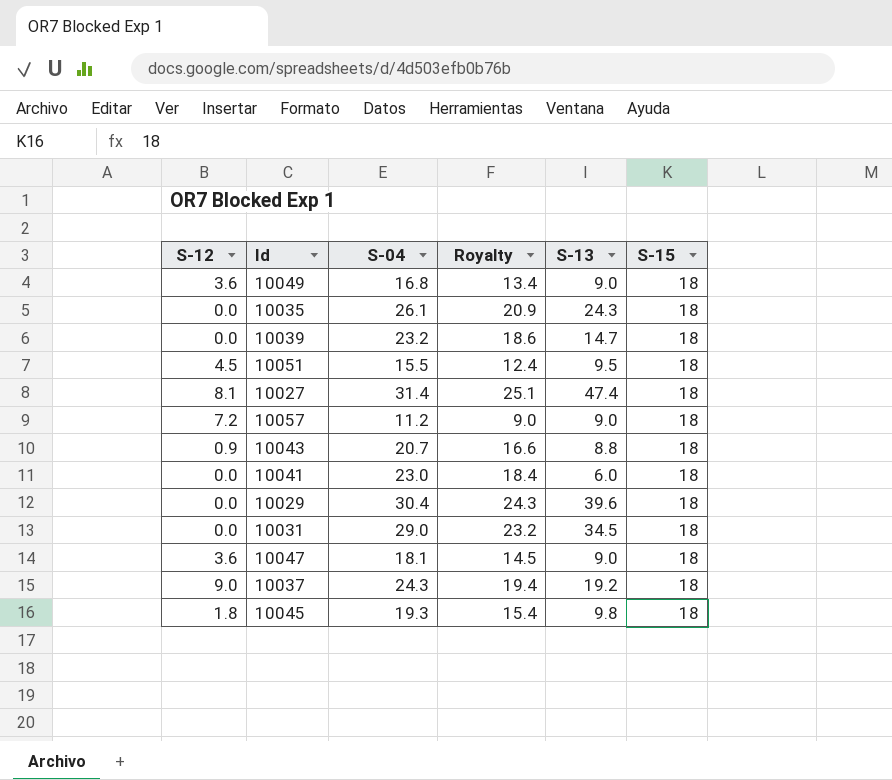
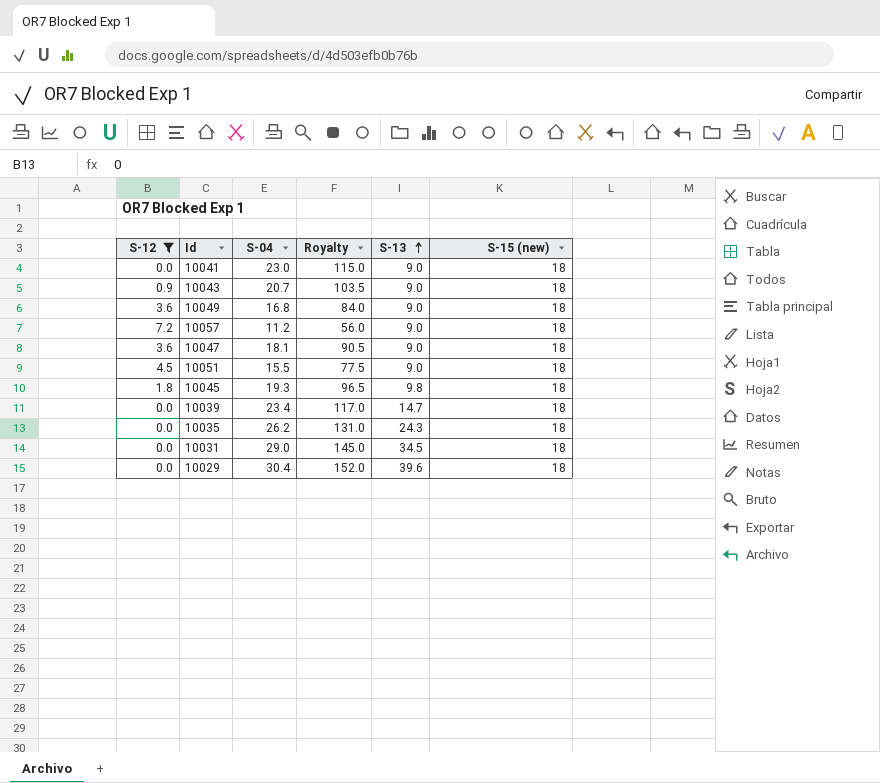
filter: none -> S-12 <= 7.2
row order: none -> S-13 ascending
column Royalty | formula: [S-04] * 0.8 -> [S-04] * 5
column name: S-15 -> S-15 (new)
10041 | S-13: 6.0 -> 9.0
10043 | S-13: 8.8 -> 9.0
10051 | S-13: 9.5 -> 9.0
10039 | S-04: 23.2 -> 23.4
10035 | S-04: 26.1 -> 26.2

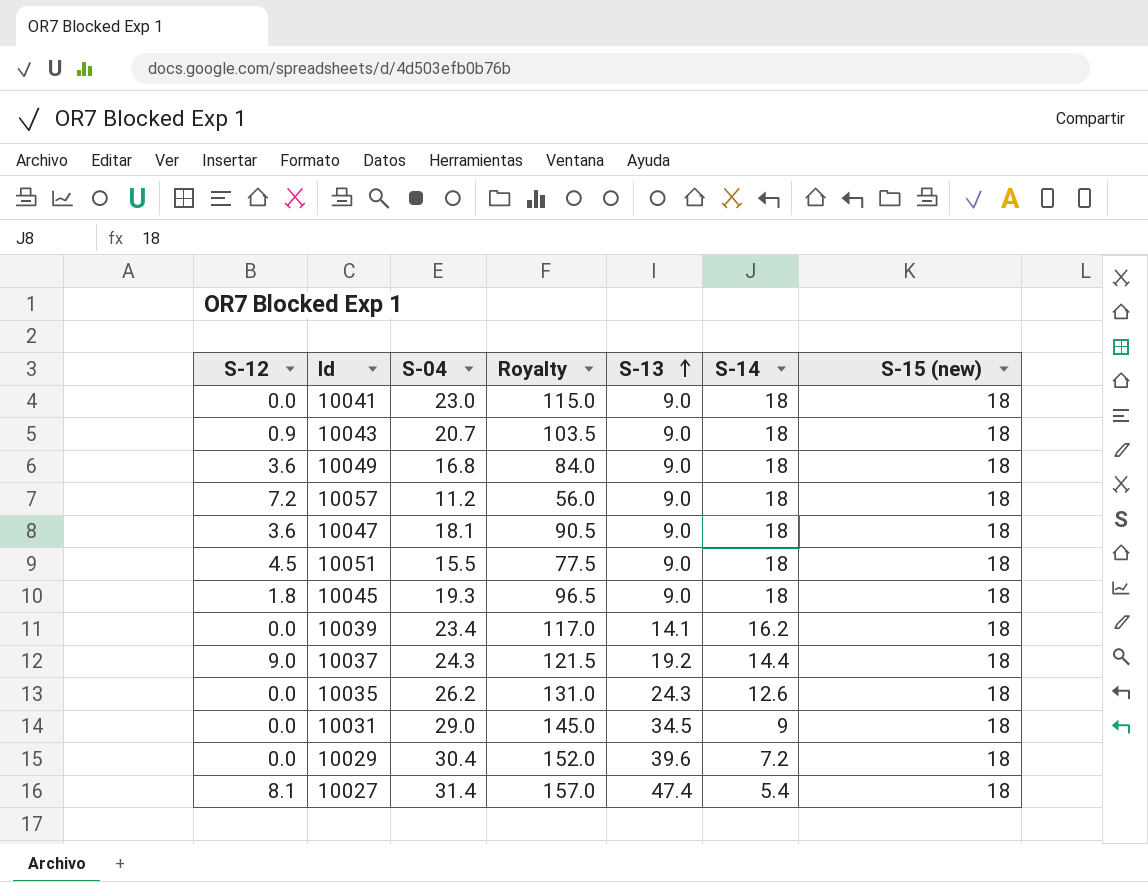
filter: S-12 <= 7.2 -> none
column S-14 | position: none -> 6
10045 | S-13: 9.8 -> 9.0
10039 | S-13: 14.7 -> 14.1

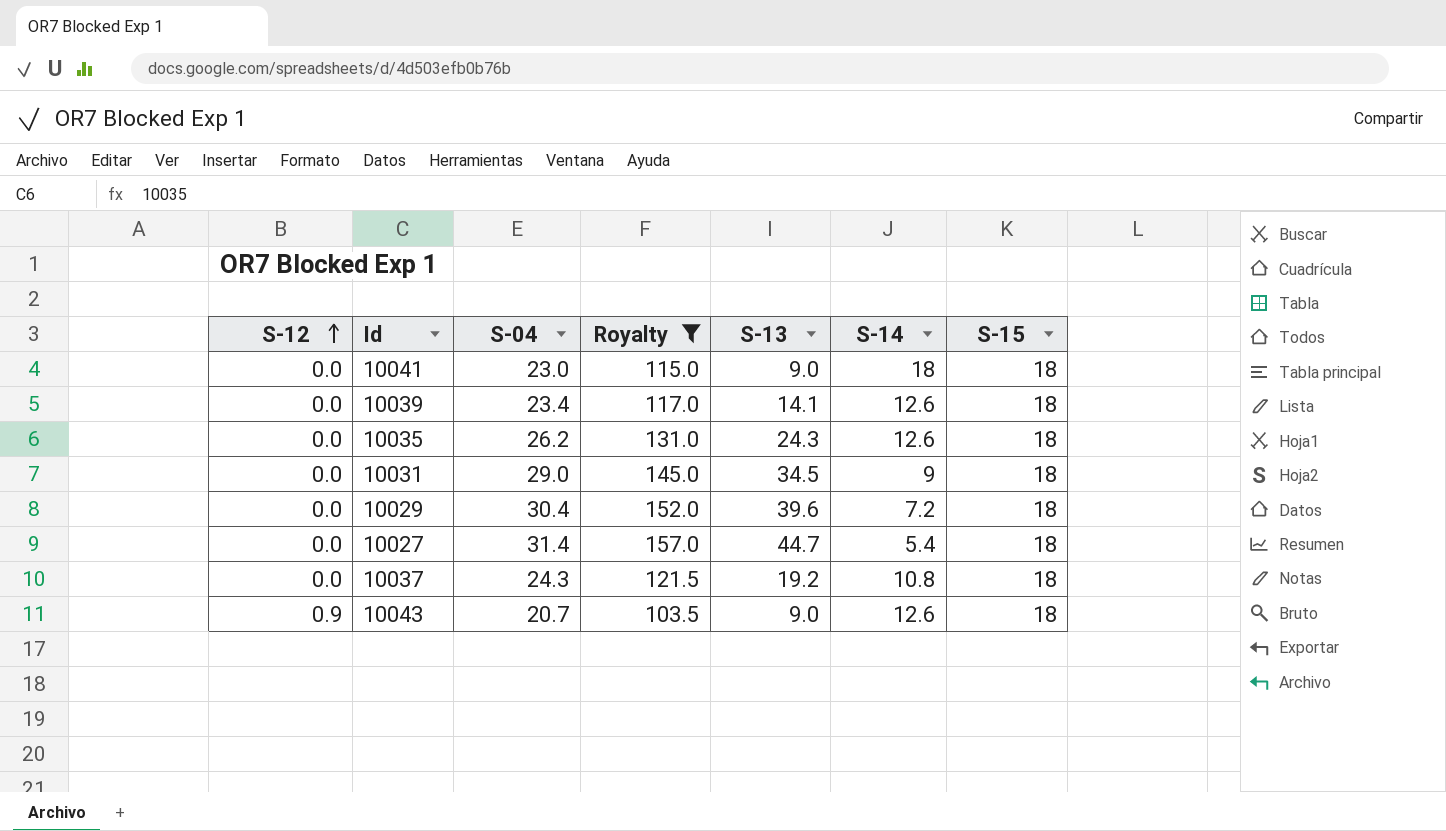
filter: none -> Royalty >= 103.5
row order: S-13 ascending -> S-12 ascending
column name: S-15 (new) -> S-15
10039 | S-14: 16.2 -> 12.6
10027 | S-12: 8.1 -> 0.0
10027 | S-13: 47.4 -> 44.7
10037 | S-12: 9.0 -> 0.0
10037 | S-14: 14.4 -> 10.8
10043 | S-14: 18 -> 12.6

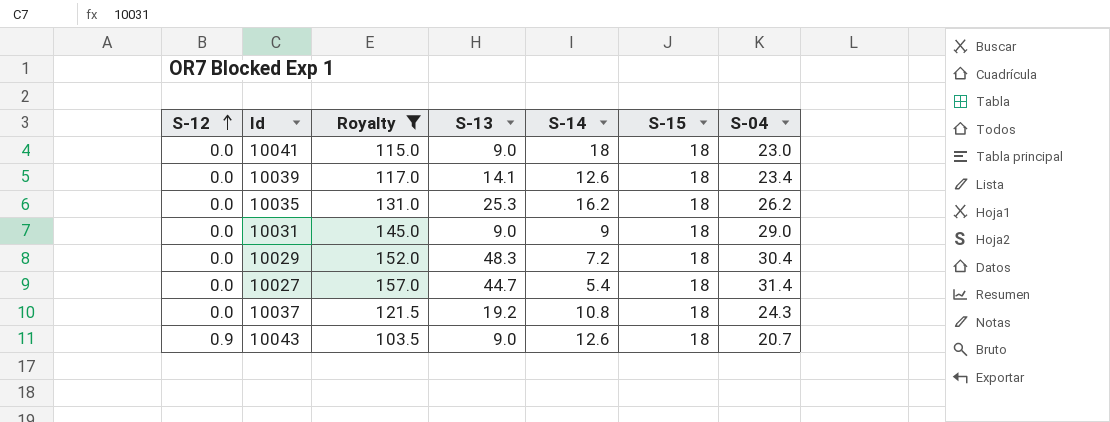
column S-04 | position: 3 -> 7
10035 | S-13: 24.3 -> 25.3
10035 | S-14: 12.6 -> 16.2
10031 | S-13: 34.5 -> 9.0
10029 | S-13: 39.6 -> 48.3

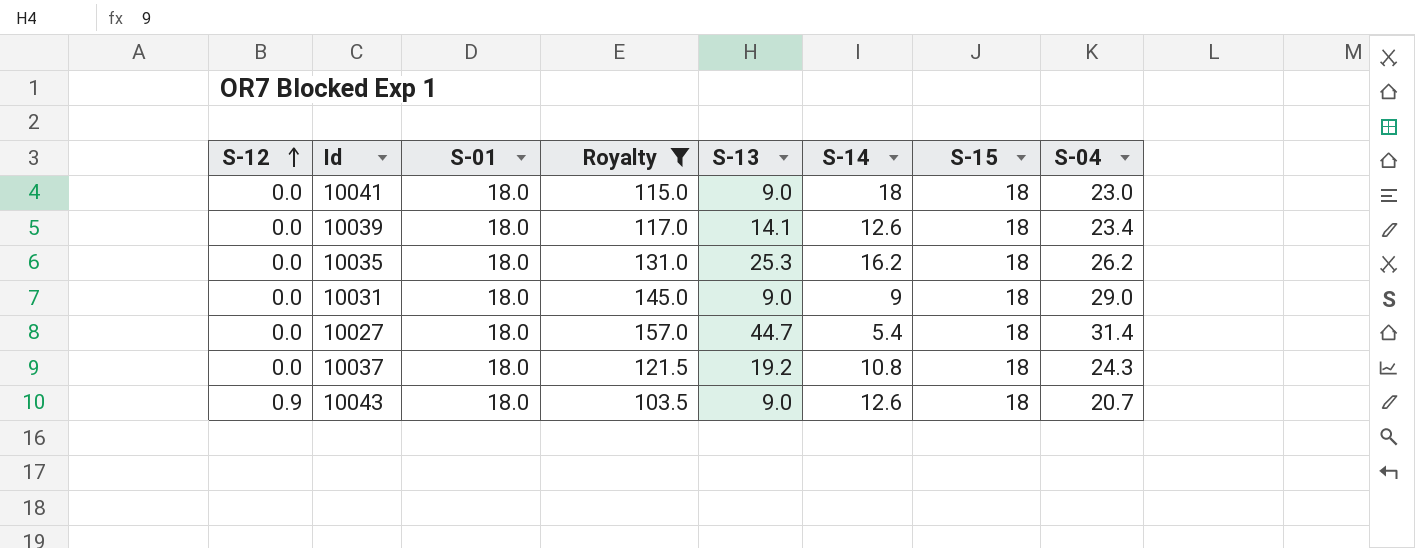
column S-01 | position: none -> 3
row 10029: 0.0 | 152.0 | 48.3 | 7.2 | 18 | 30.4 -> none

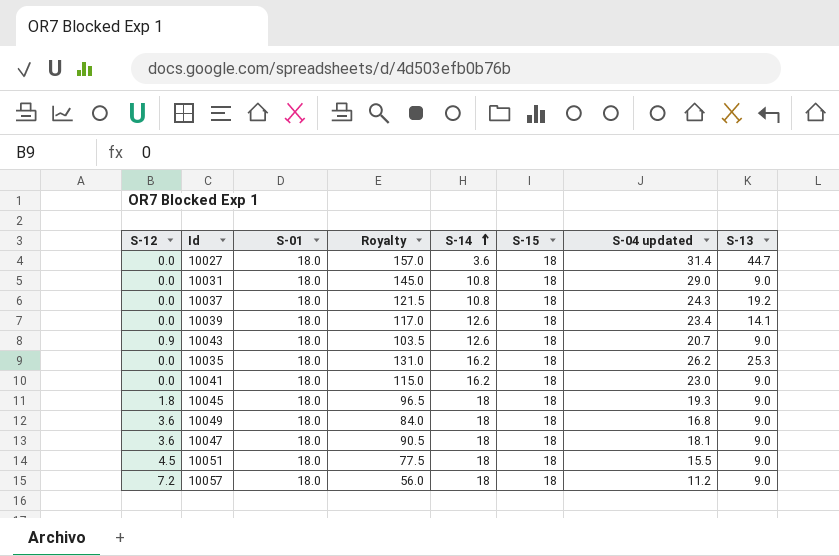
filter: Royalty >= 103.5 -> none
row order: S-12 ascending -> S-14 ascending
column name: S-04 -> S-04 updated
column S-13 | position: 5 -> 8
10027 | S-14: 5.4 -> 3.6
10031 | S-14: 9 -> 10.8
10041 | S-14: 18 -> 16.2

